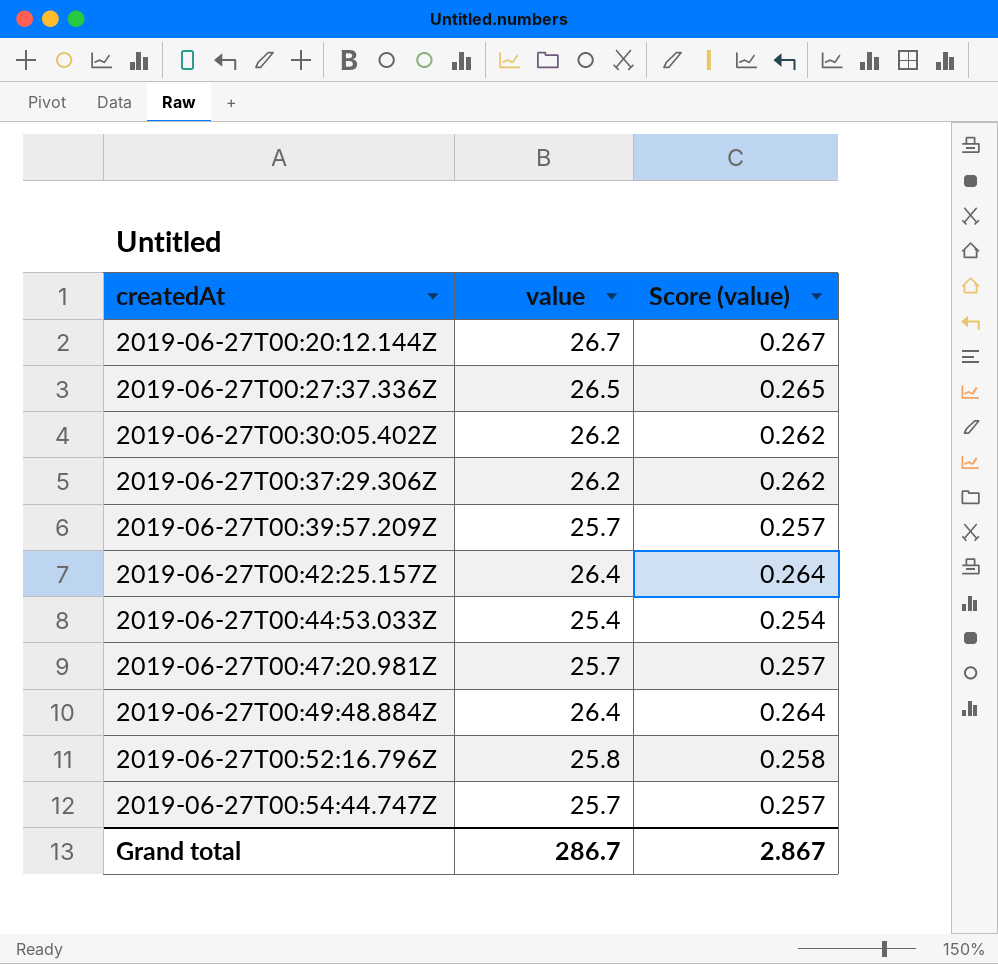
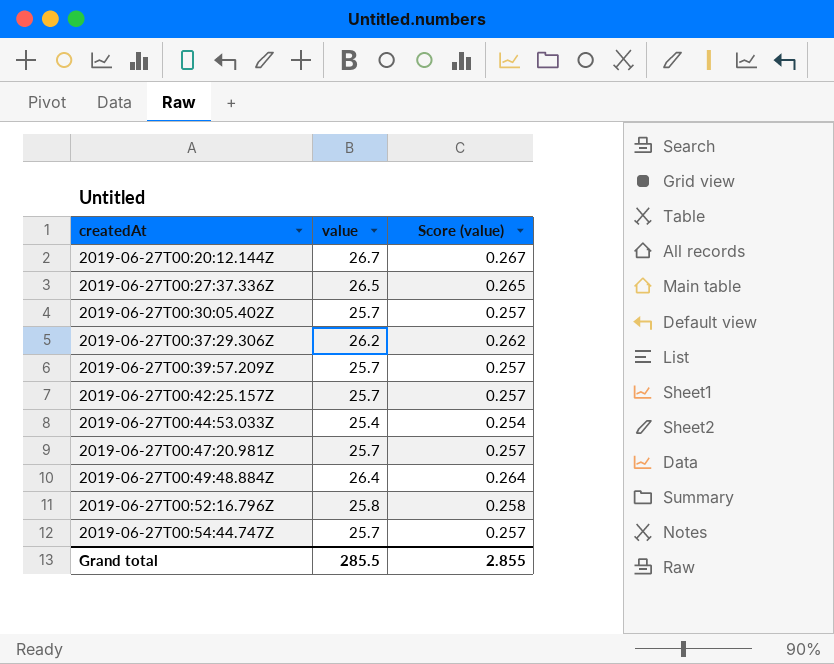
2019-06-27T00:30:05.402Z | value: 26.2 -> 25.7
2019-06-27T00:30:05.402Z | Score (value): 0.262 -> 0.257
2019-06-27T00:42:25.157Z | value: 26.4 -> 25.7
2019-06-27T00:42:25.157Z | Score (value): 0.264 -> 0.257
Grand total | value: 286.7 -> 285.5
Grand total | Score (value): 2.867 -> 2.855

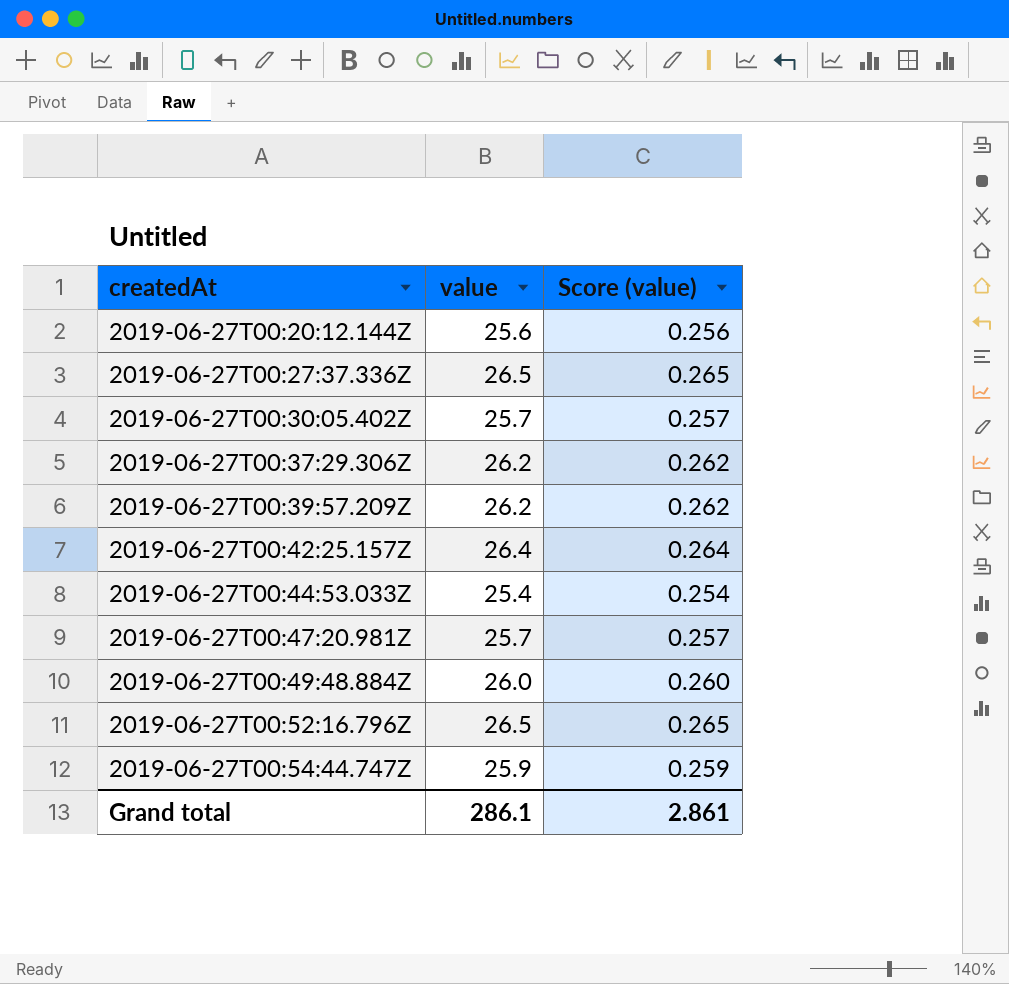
2019-06-27T00:20:12.144Z | value: 26.7 -> 25.6
2019-06-27T00:20:12.144Z | Score (value): 0.267 -> 0.256
2019-06-27T00:39:57.209Z | value: 25.7 -> 26.2
2019-06-27T00:39:57.209Z | Score (value): 0.257 -> 0.262
2019-06-27T00:42:25.157Z | value: 25.7 -> 26.4
2019-06-27T00:42:25.157Z | Score (value): 0.257 -> 0.264
2019-06-27T00:49:48.884Z | value: 26.4 -> 26.0
2019-06-27T00:49:48.884Z | Score (value): 0.264 -> 0.260
2019-06-27T00:52:16.796Z | value: 25.8 -> 26.5
2019-06-27T00:52:16.796Z | Score (value): 0.258 -> 0.265
2019-06-27T00:54:44.747Z | value: 25.7 -> 25.9
2019-06-27T00:54:44.747Z | Score (value): 0.257 -> 0.259
Grand total | value: 285.5 -> 286.1
Grand total | Score (value): 2.855 -> 2.861

